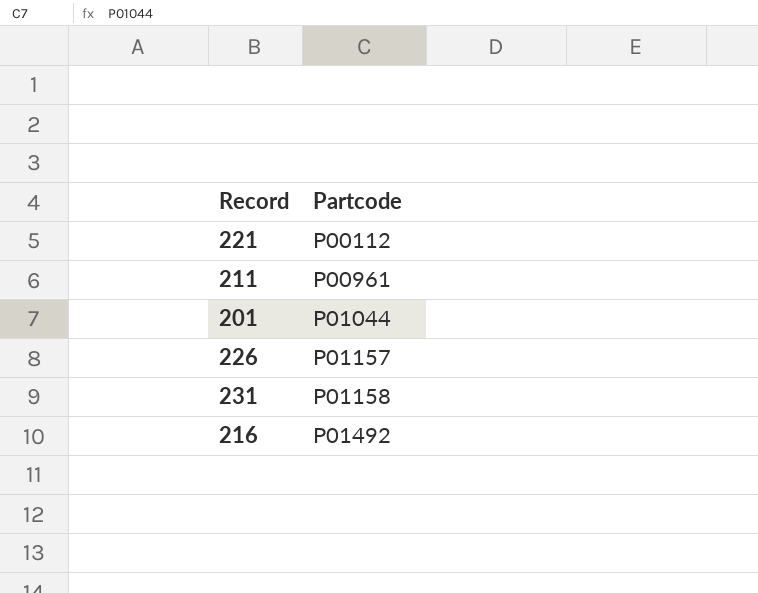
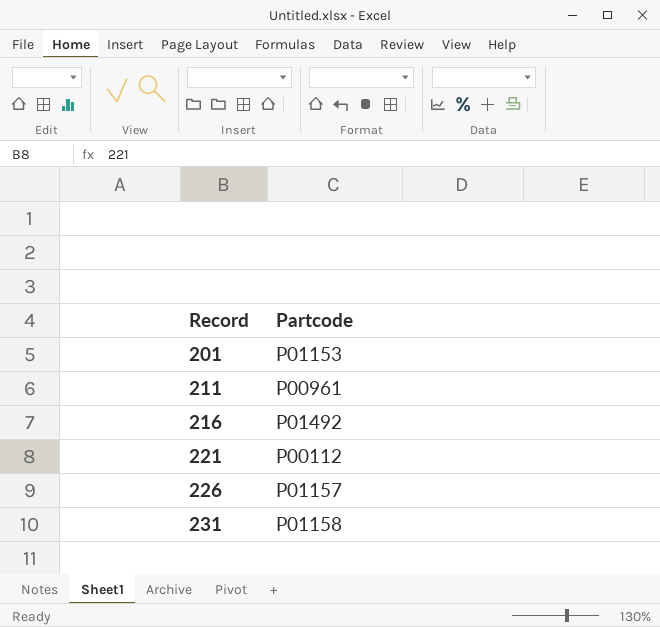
row order: Partcode ascending -> Record ascending
201 | Partcode: P01044 -> P01153

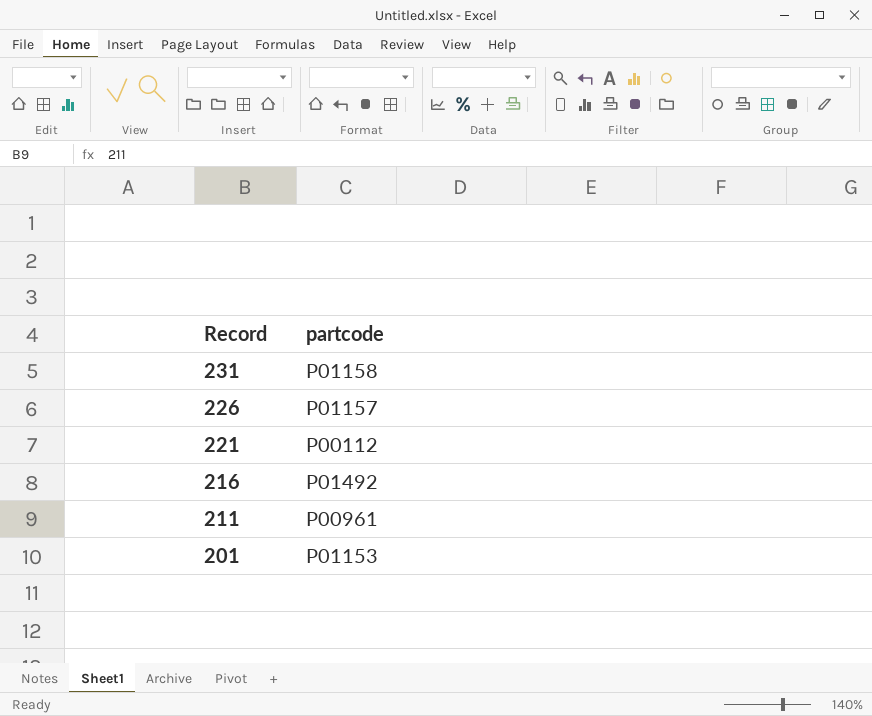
row order: Record ascending -> Record descending
column name: Partcode -> partcode

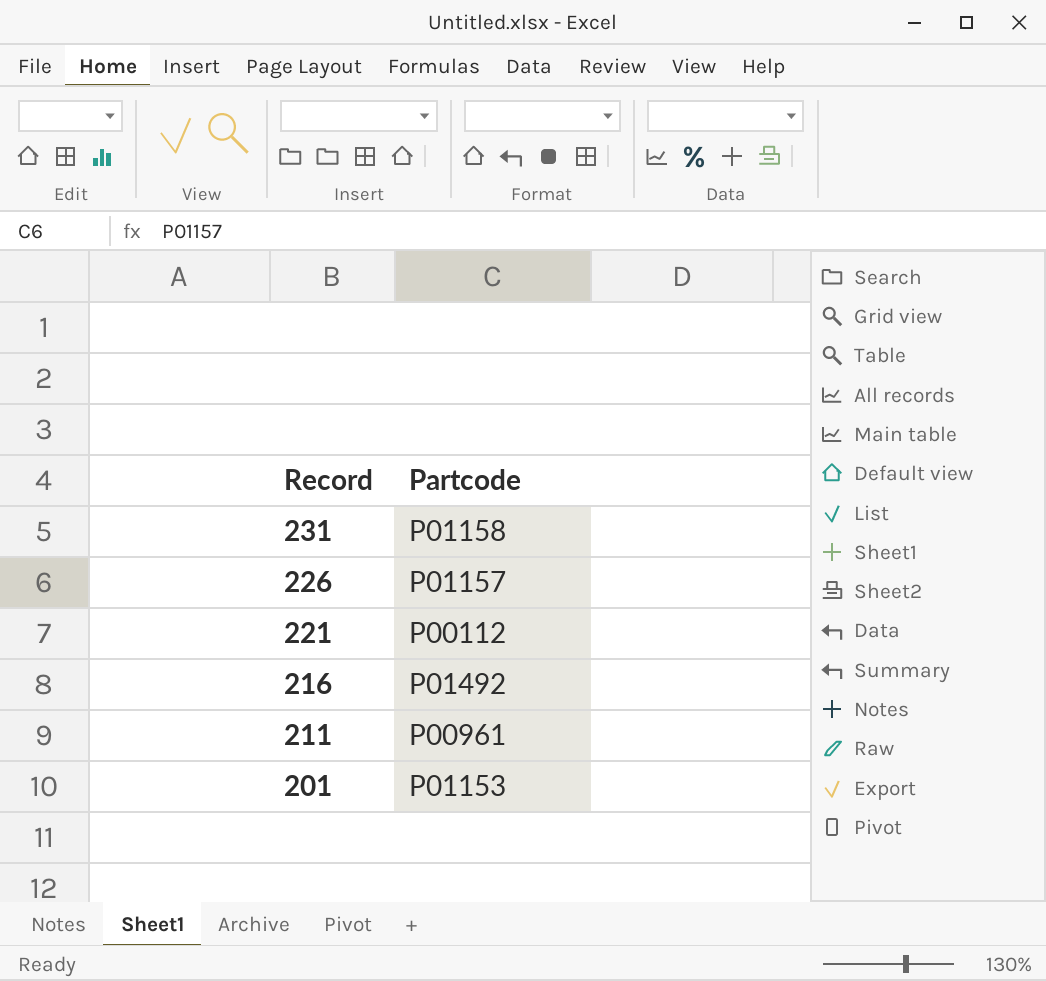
column name: partcode -> Partcode

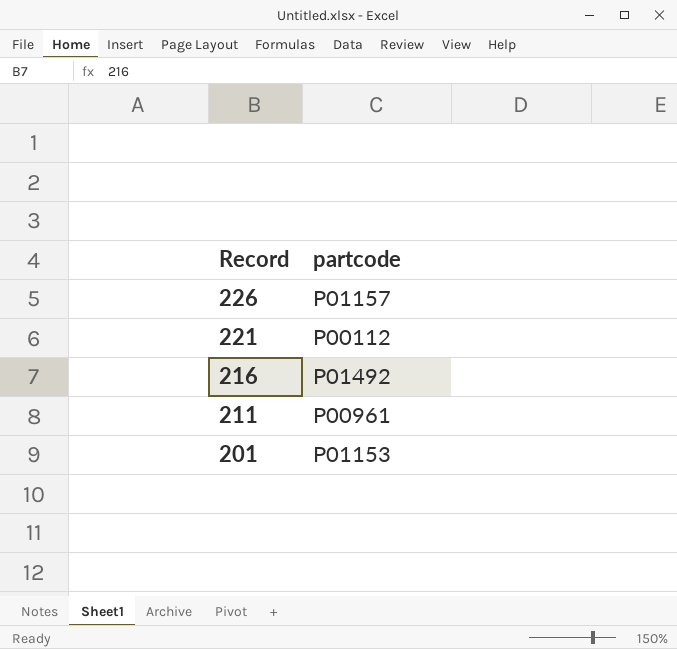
column name: Partcode -> partcode
row 231: P01158 -> none

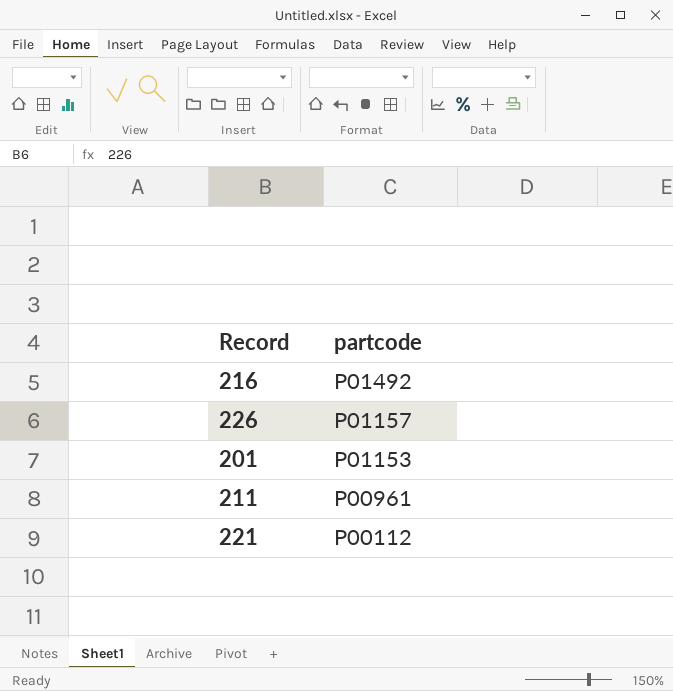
row order: Record descending -> partcode descending

